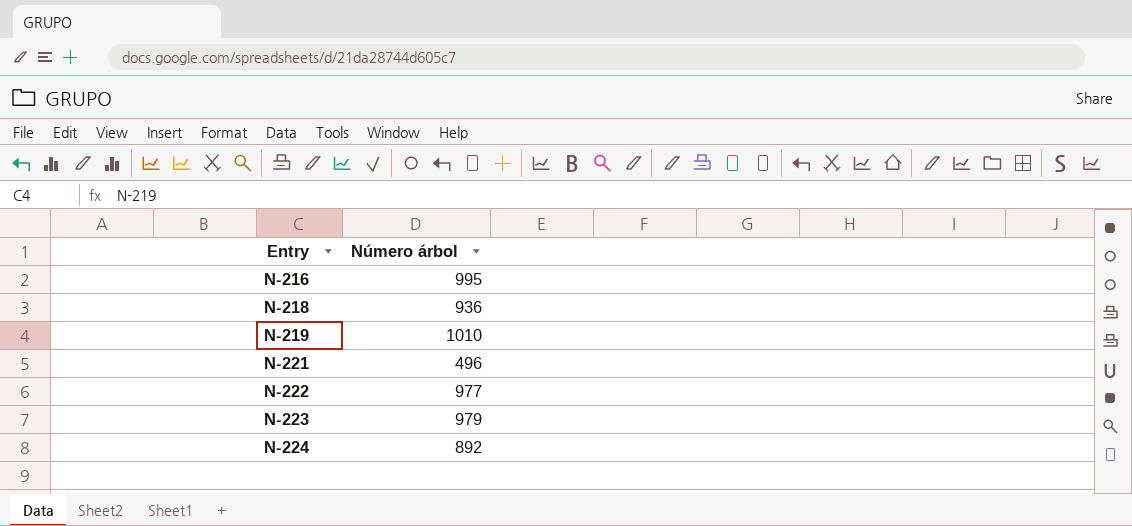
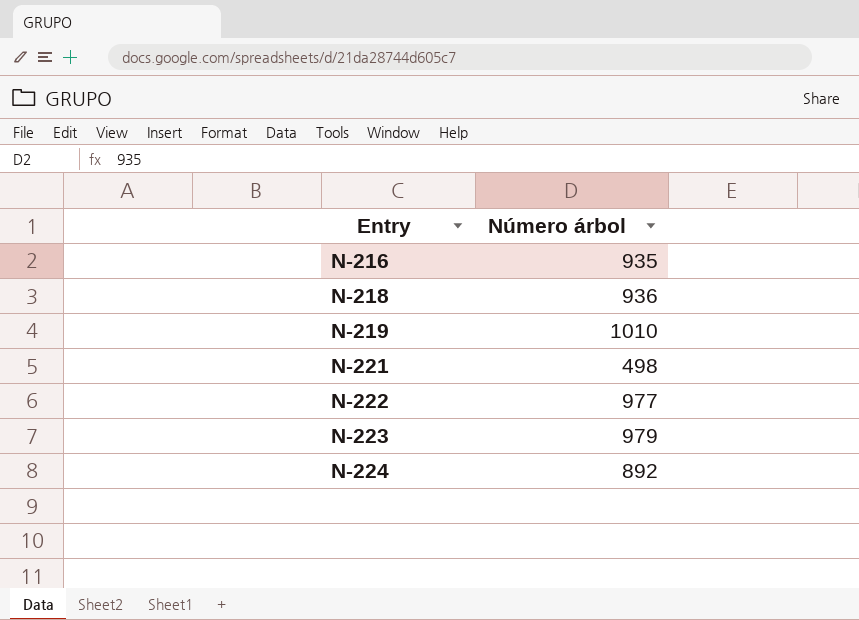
N-216 | Número árbol: 995 -> 935
N-221 | Número árbol: 496 -> 498

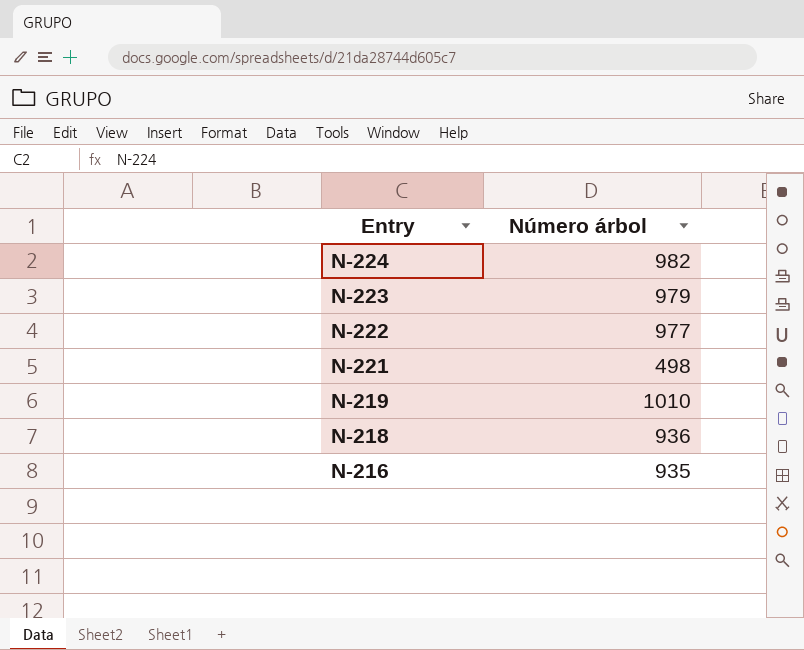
row order: Entry ascending -> Entry descending
N-224 | Número árbol: 892 -> 982

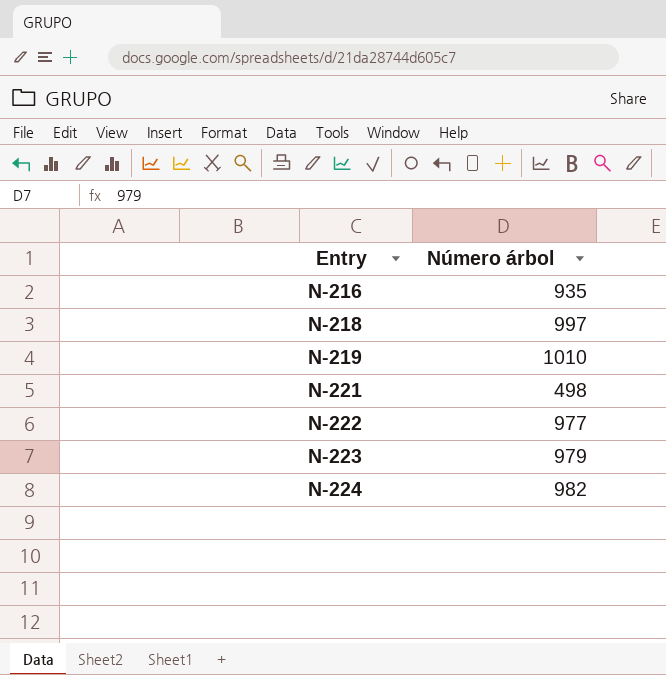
row order: Entry descending -> Entry ascending
N-218 | Número árbol: 936 -> 997

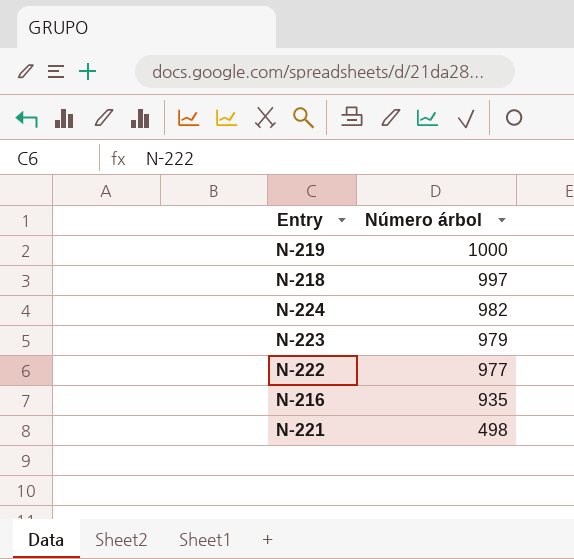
row order: Entry ascending -> Número árbol descending
N-219 | Número árbol: 1010 -> 1000

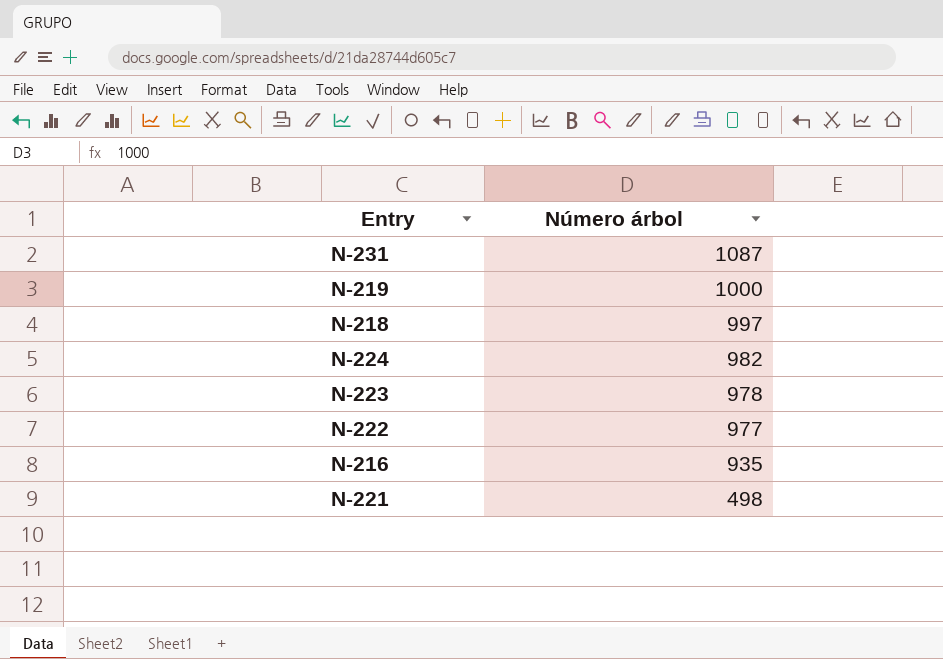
row N-231: none -> 1087
N-223 | Número árbol: 979 -> 978

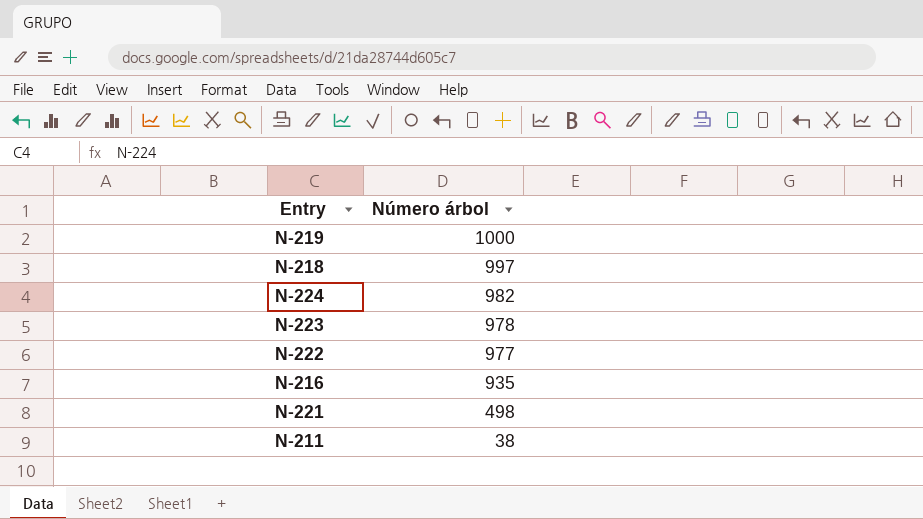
row N-231: 1087 -> none
row N-211: none -> 38

